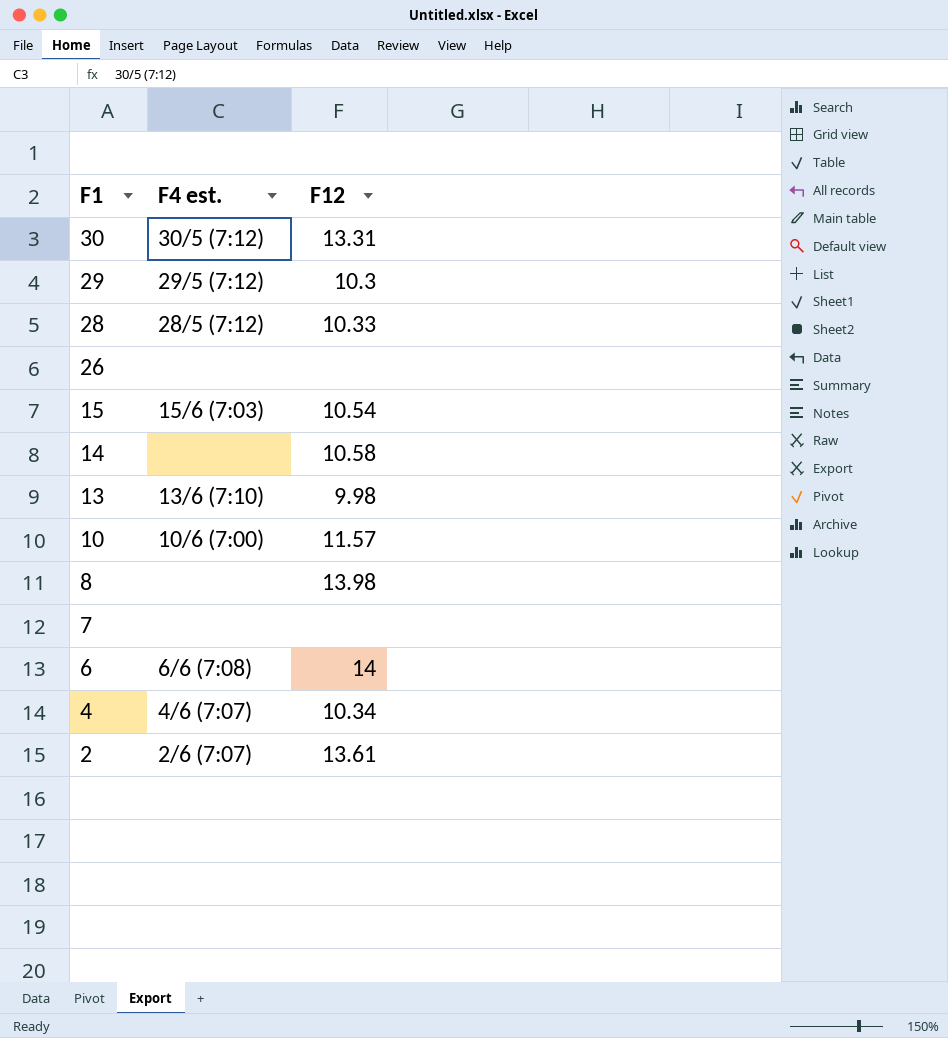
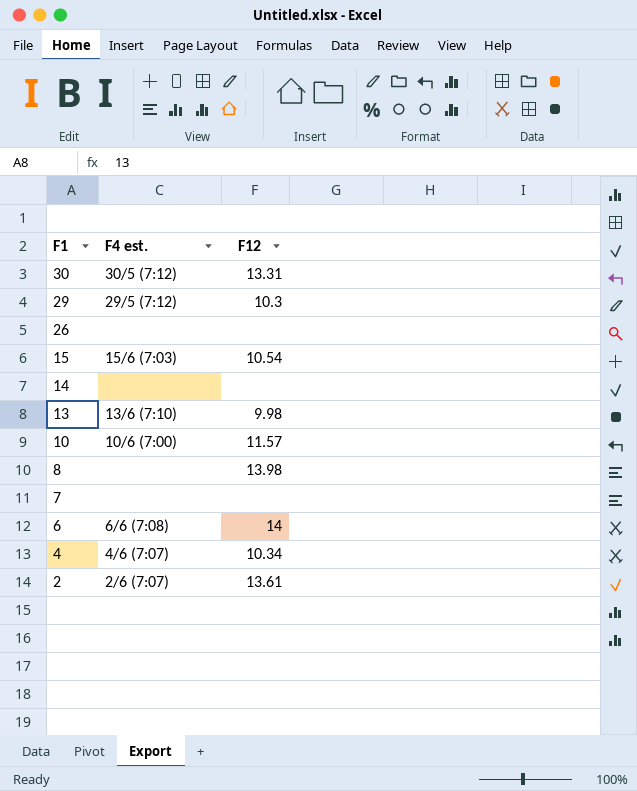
row 28: 28/5 (7:12) | 10.33 -> none
14 | F12: 10.58 -> none

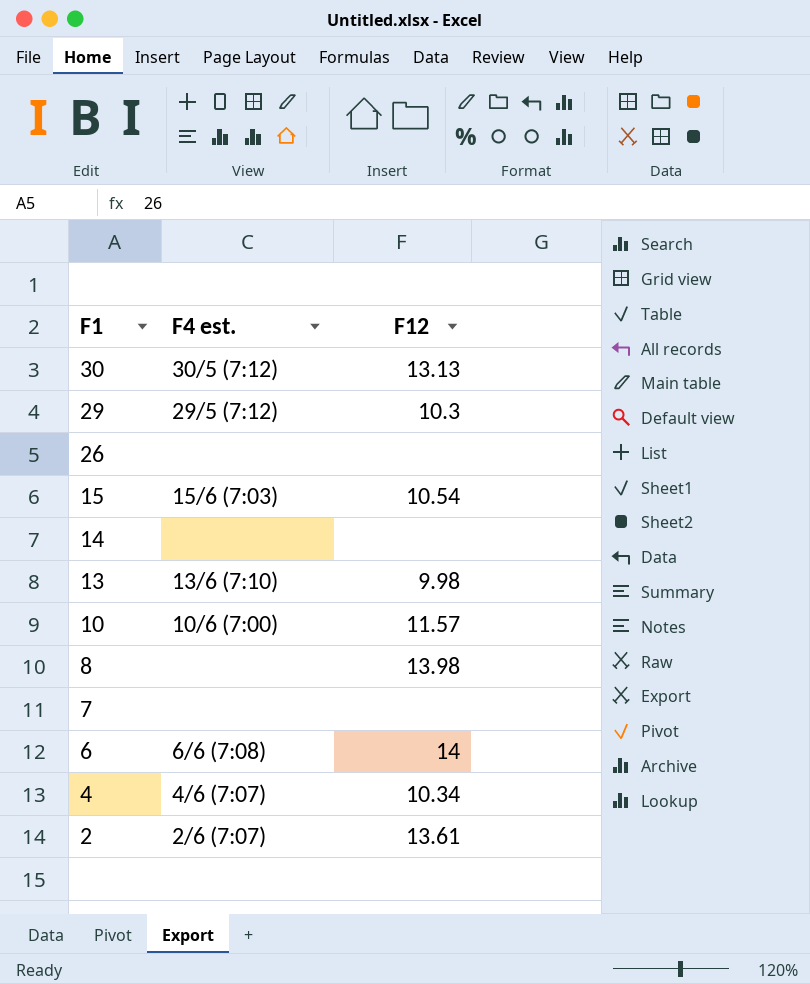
30 | F12: 13.31 -> 13.13

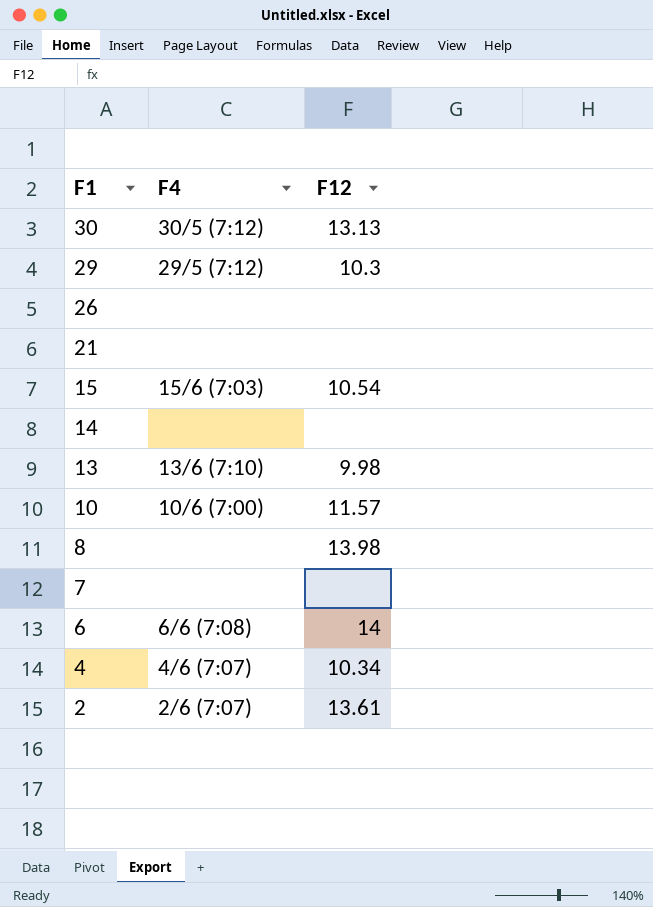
column name: F4 est. -> F4
row 21: none -> none | none

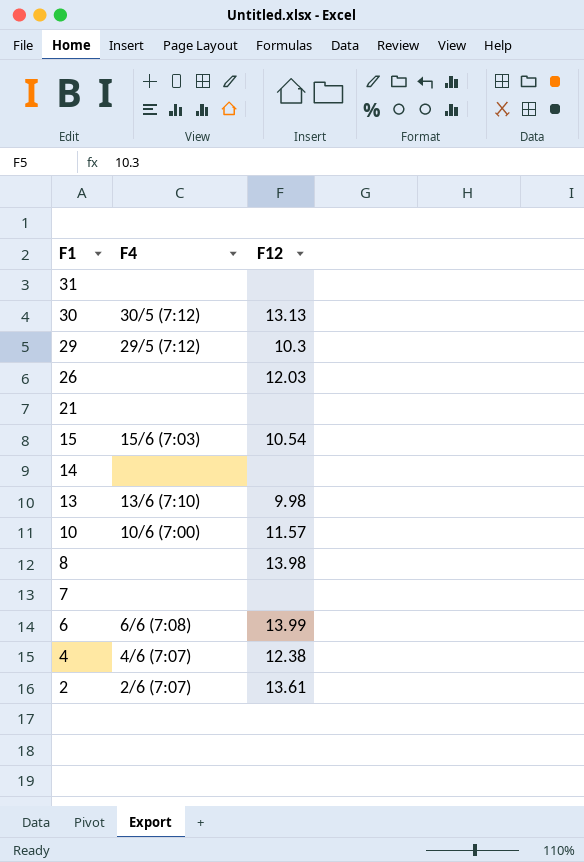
row 31: none -> none | none
26 | F12: none -> 12.03
6 | F12: 14 -> 13.99
4 | F12: 10.34 -> 12.38

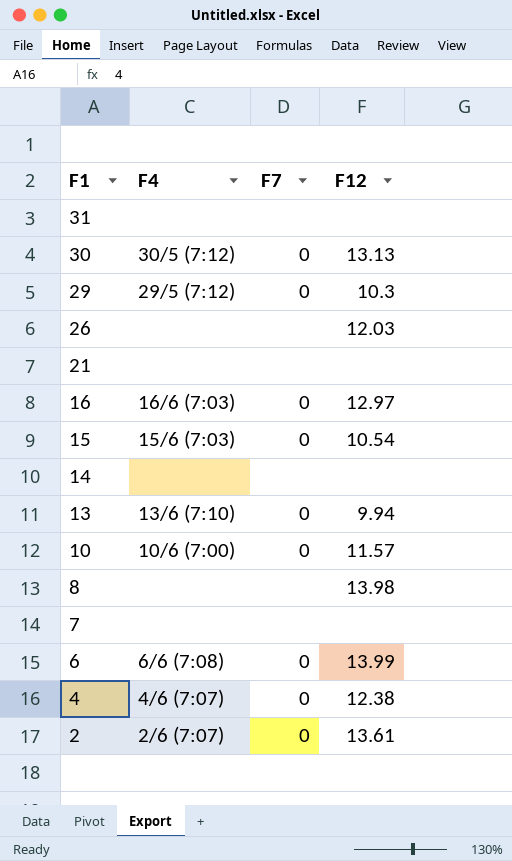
column F7 | position: none -> 3
row 16: none -> 16/6 (7:03) | 0 | 12.97
13 | F12: 9.98 -> 9.94

